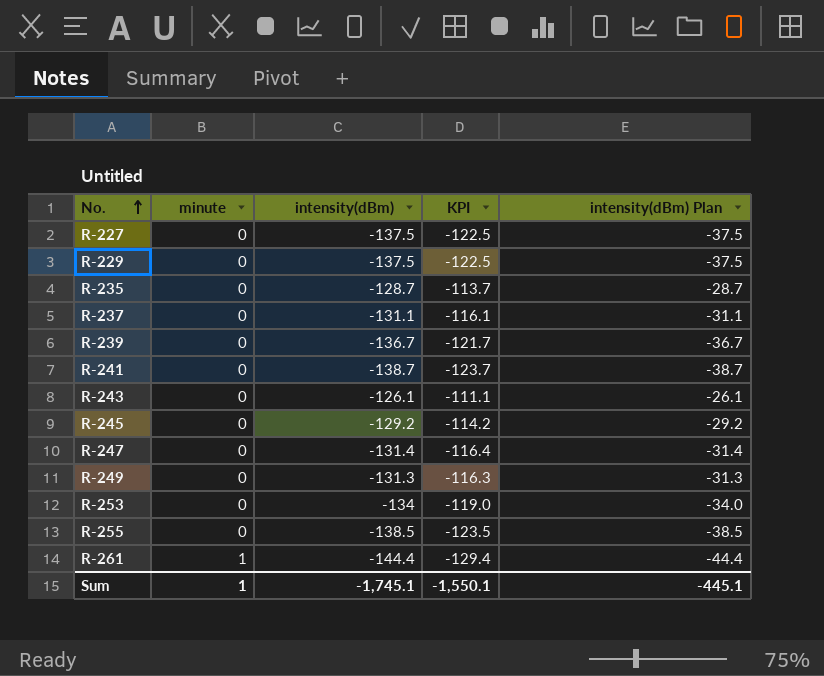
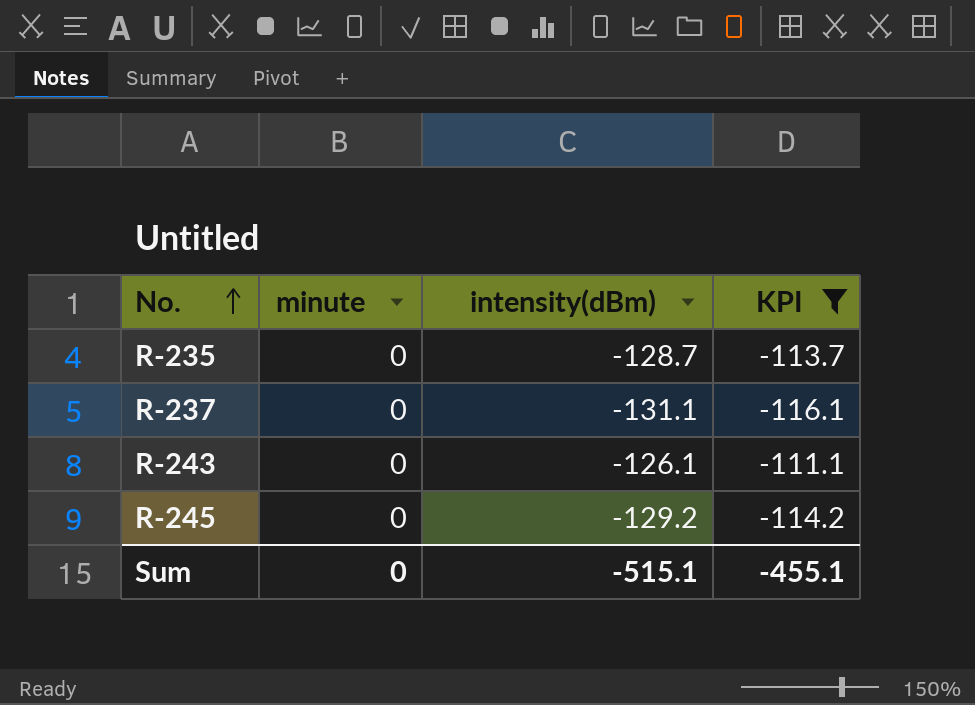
filter: none -> KPI >= -116.1
column intensity(dBm) Plan | formula: [intensity(dBm)] + 100 -> none
Sum | minute: 1 -> 0
Sum | intensity(dBm): -1,745.1 -> -515.1
Sum | KPI: -1,550.1 -> -455.1

